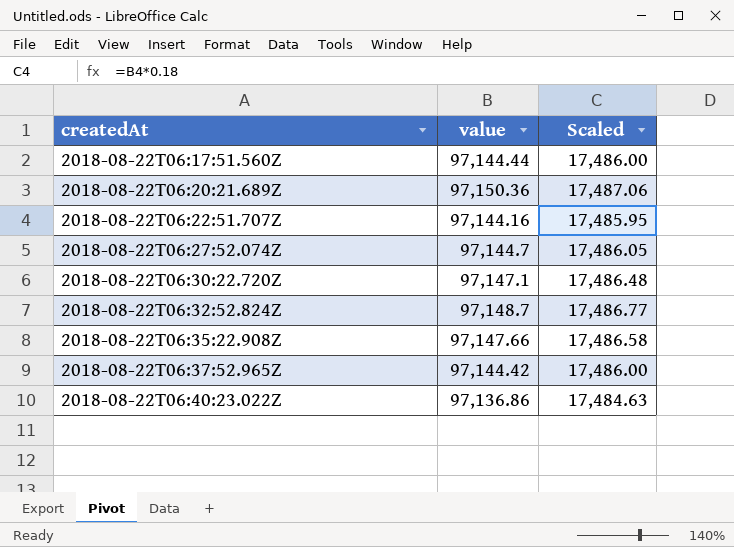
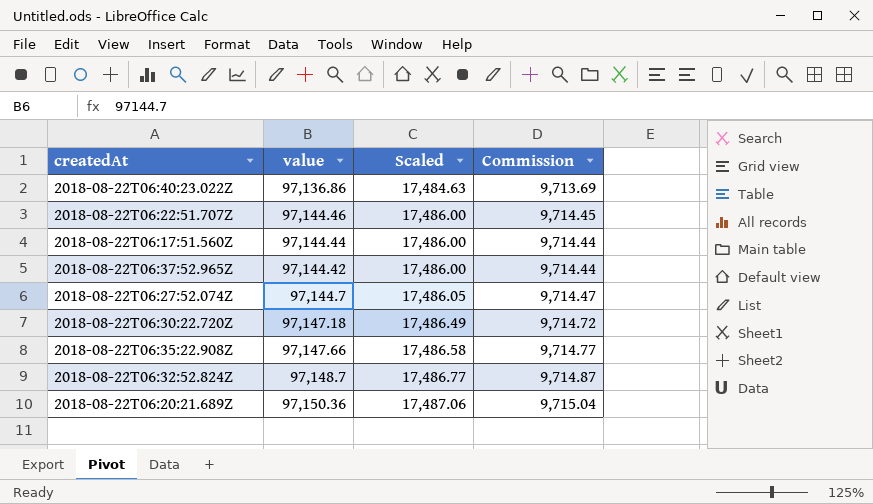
row order: createdAt ascending -> Scaled ascending
column Commission | formula: none -> [value] * 0.1
2018-08-22T06:22:51.707Z | value: 97,144.16 -> 97,144.46
2018-08-22T06:22:51.707Z | Scaled: 17,485.95 -> 17,486.00
2018-08-22T06:30:22.720Z | value: 97,147.1 -> 97,147.18
2018-08-22T06:30:22.720Z | Scaled: 17,486.48 -> 17,486.49

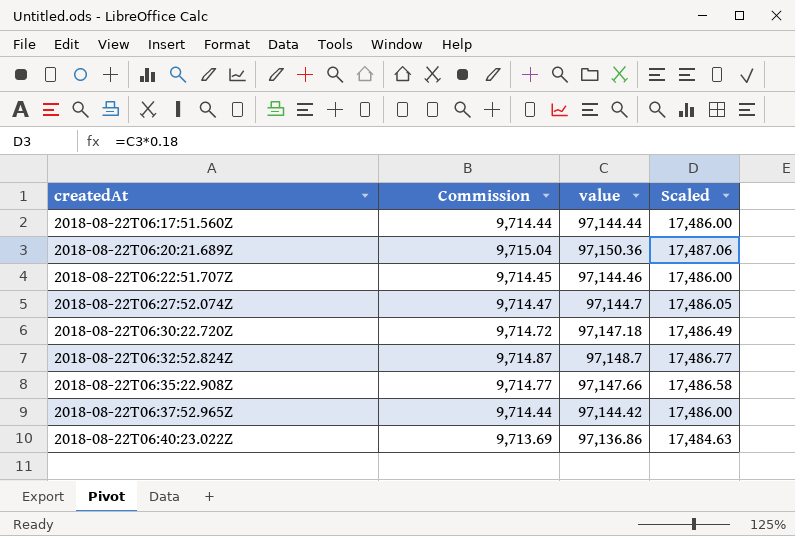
row order: Scaled ascending -> createdAt ascending
column Commission | position: 4 -> 2

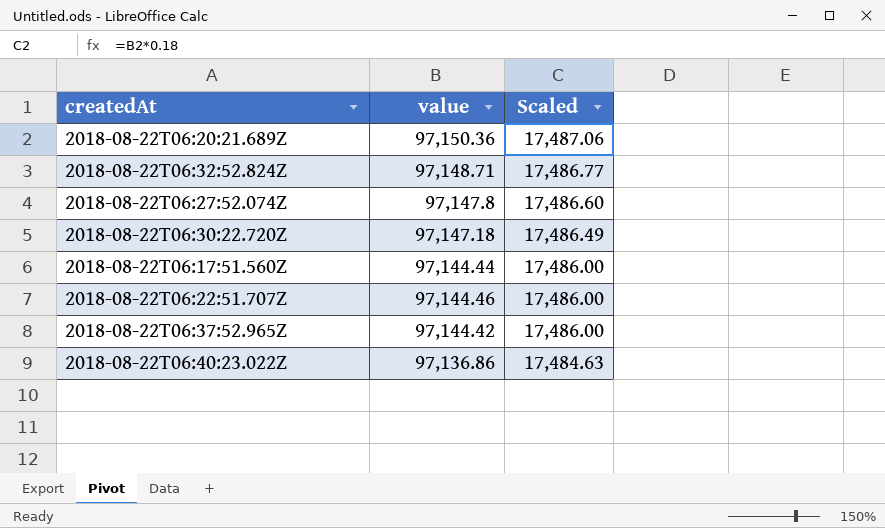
row order: createdAt ascending -> Scaled descending
column Commission | formula: [value] * 0.1 -> none
row 2018-08-22T06:35:22.908Z: 9,714.77 | 97,147.66 | 17,486.58 -> none
2018-08-22T06:32:52.824Z | value: 97,148.7 -> 97,148.71
2018-08-22T06:27:52.074Z | value: 97,144.7 -> 97,147.8
2018-08-22T06:27:52.074Z | Scaled: 17,486.05 -> 17,486.60

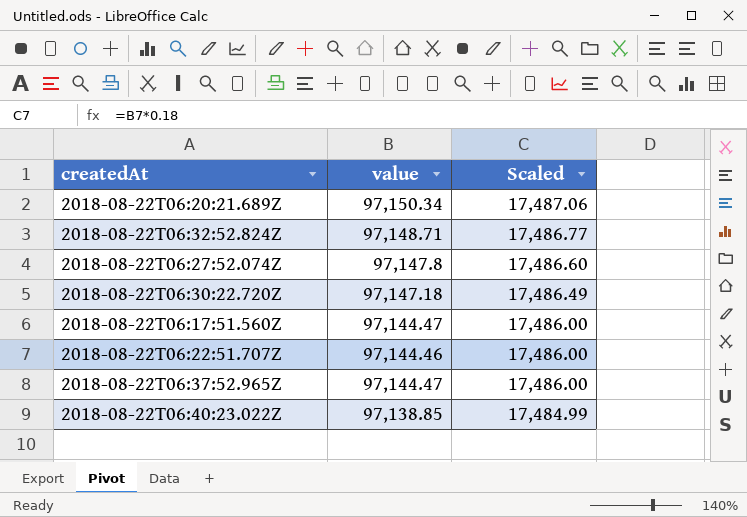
2018-08-22T06:20:21.689Z | value: 97,150.36 -> 97,150.34
2018-08-22T06:17:51.560Z | value: 97,144.44 -> 97,144.47
2018-08-22T06:37:52.965Z | value: 97,144.42 -> 97,144.47
2018-08-22T06:40:23.022Z | value: 97,136.86 -> 97,138.85
2018-08-22T06:40:23.022Z | Scaled: 17,484.63 -> 17,484.99

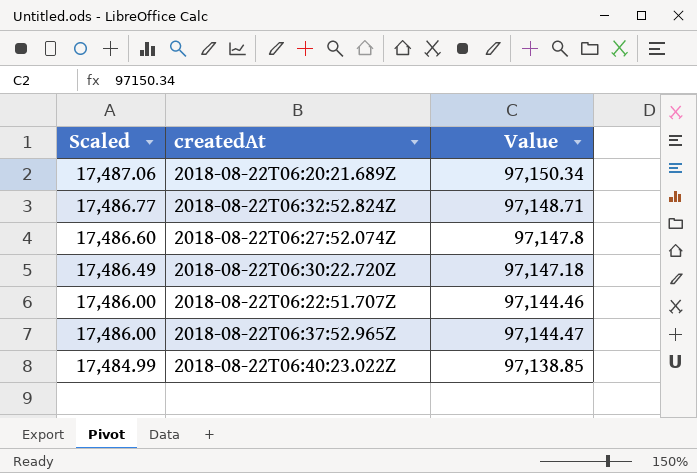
column Scaled | position: 3 -> 1
column name: value -> Value
row 2018-08-22T06:17:51.560Z: 97,144.47 | 17,486.00 -> none

